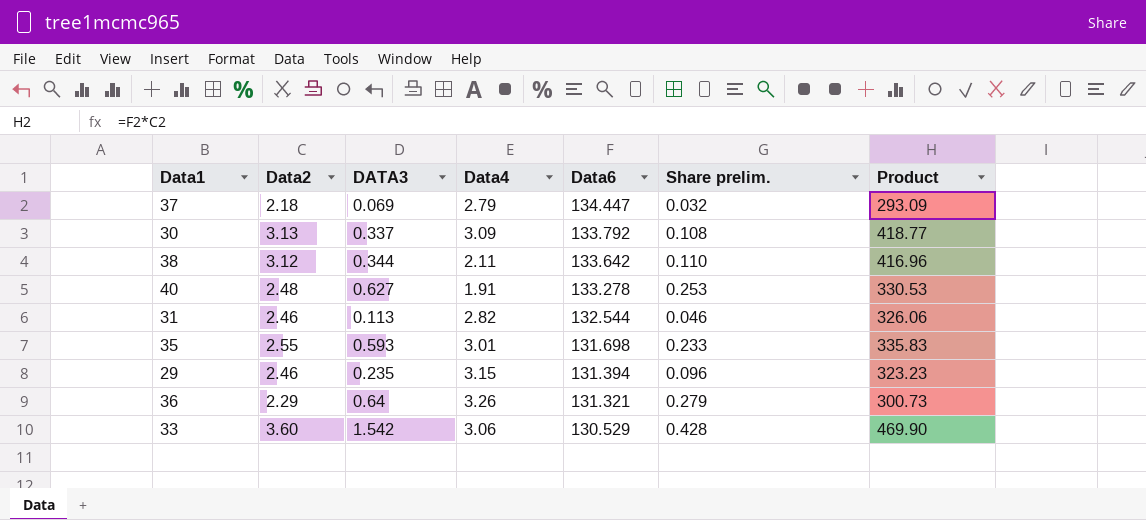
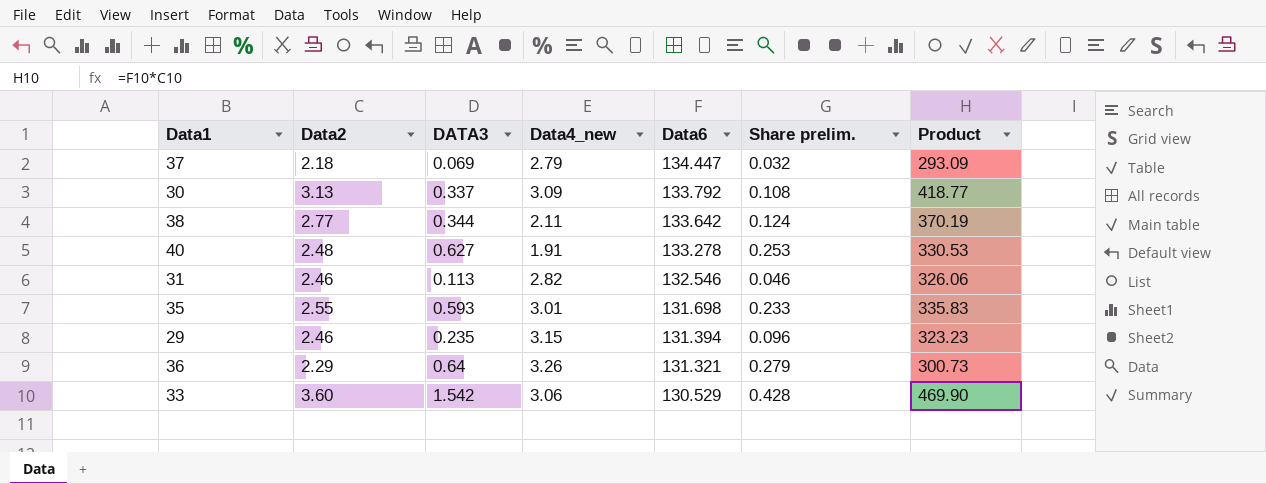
column name: Data4 -> Data4_new
38 | Data2: 3.12 -> 2.77
38 | Share prelim.: 0.110 -> 0.124
38 | Product: 416.96 -> 370.19
31 | Data6: 132.544 -> 132.546

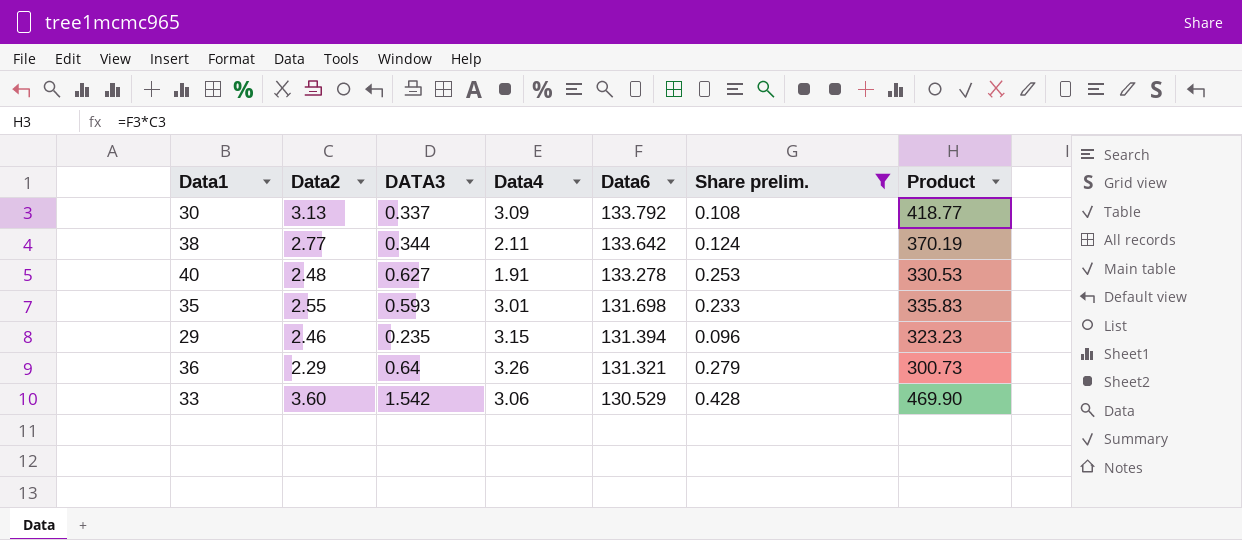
filter: none -> Share prelim. >= 0.096
column name: Data4_new -> Data4

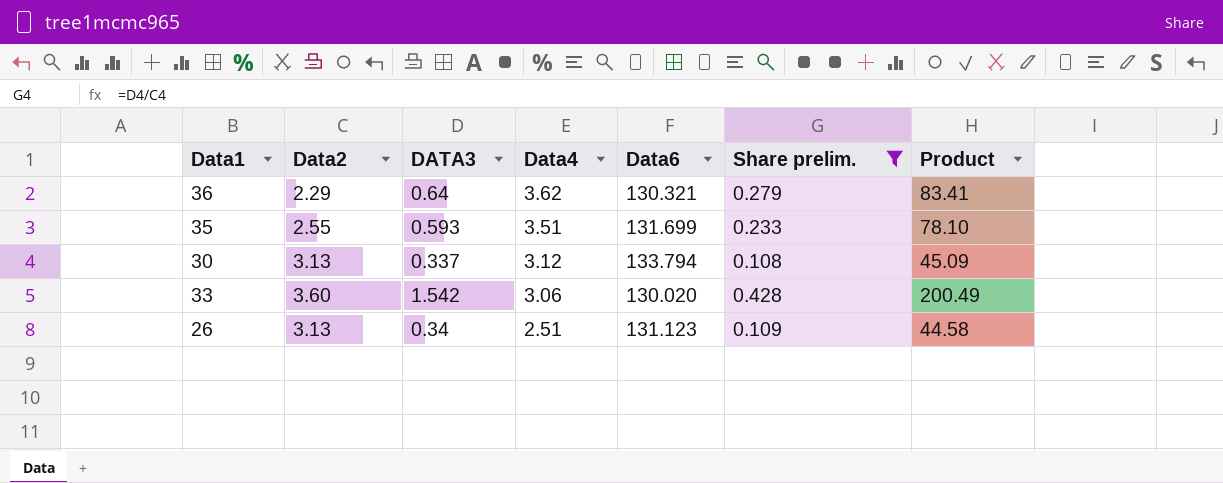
row order: Data6 descending -> Data4 descending
column Product | formula: [Data2] * [Data6] -> [DATA3] * [Data6]
row 38: 2.77 | 0.344 | 2.11 | 133.642 | 0.124 | 370.19 -> none
row 40: 2.48 | 0.627 | 1.91 | 133.278 | 0.253 | 330.53 -> none
row 29: 2.46 | 0.235 | 3.15 | 131.394 | 0.096 | 323.23 -> none
36 | Data4: 3.26 -> 3.62
36 | Data6: 131.321 -> 130.321
35 | Data4: 3.01 -> 3.51
35 | Data6: 131.698 -> 131.699
30 | Data4: 3.09 -> 3.12
30 | Data6: 133.792 -> 133.794
33 | Data6: 130.529 -> 130.020
row 26: none -> 3.13 | 0.34 | 2.51 | 131.123 | 0.109 | 44.58

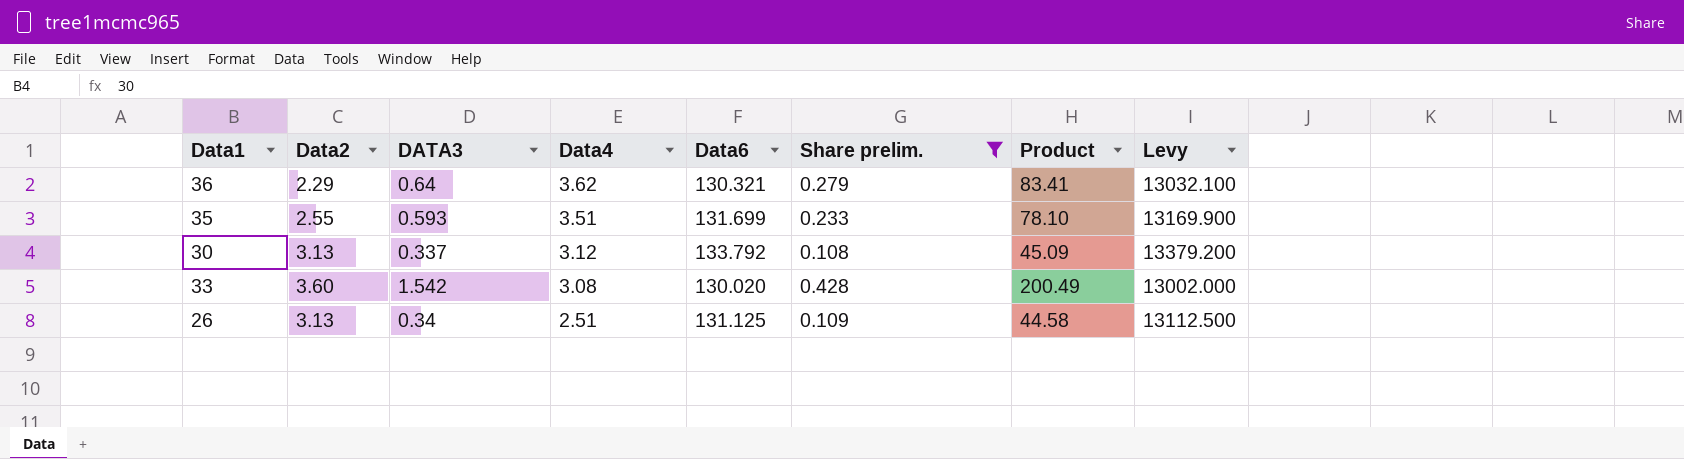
column Levy | formula: none -> [Data6] * 100
30 | Data6: 133.794 -> 133.792
33 | Data4: 3.06 -> 3.08
26 | Data6: 131.123 -> 131.125

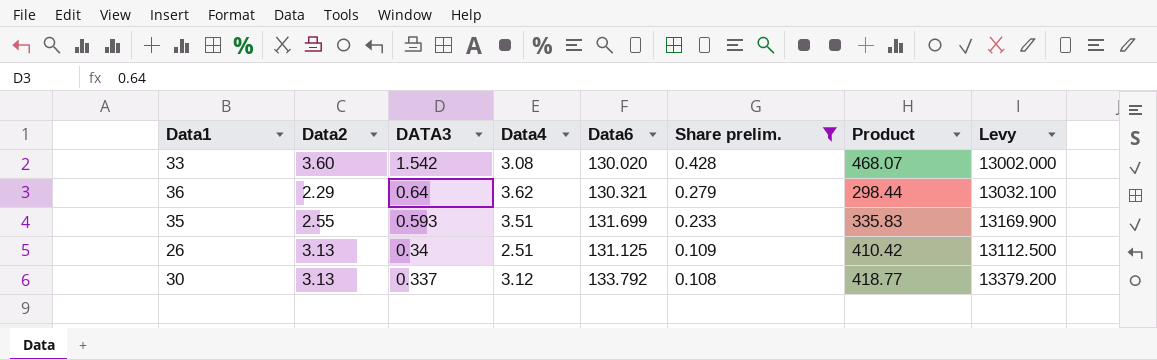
row order: Data4 descending -> DATA3 descending
column Product | formula: [DATA3] * [Data6] -> [Data2] * [Data6]

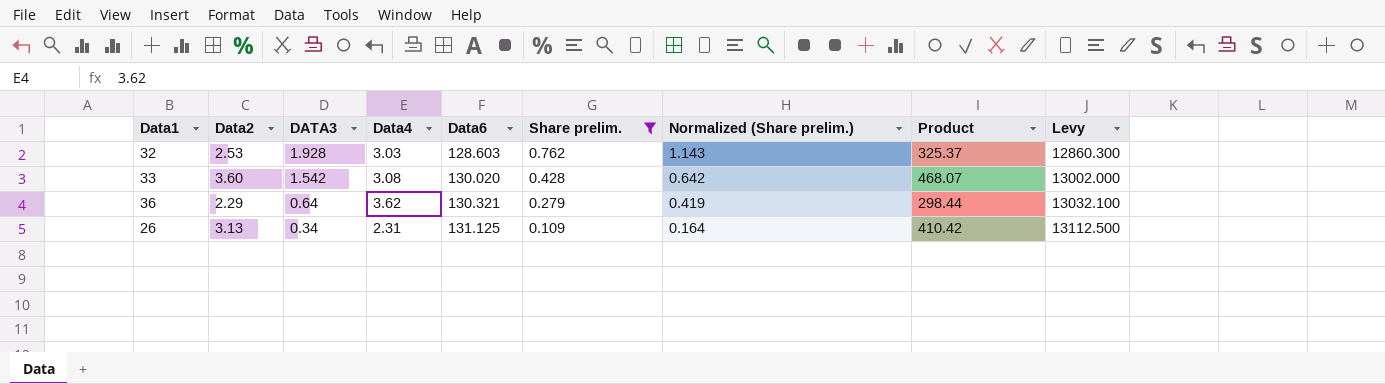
column Normalized (Share prelim.) | formula: none -> [Share prelim.] * 1.5
row 35: 2.55 | 0.593 | 3.51 | 131.699 | 0.233 | 335.83 | 13169.900 -> none
row 30: 3.13 | 0.337 | 3.12 | 133.792 | 0.108 | 418.77 | 13379.200 -> none
row 32: none -> 2.53 | 1.928 | 3.03 | 128.603 | 0.762 | 1.143 | 325.37 | 12860.300
26 | Data4: 2.51 -> 2.31

